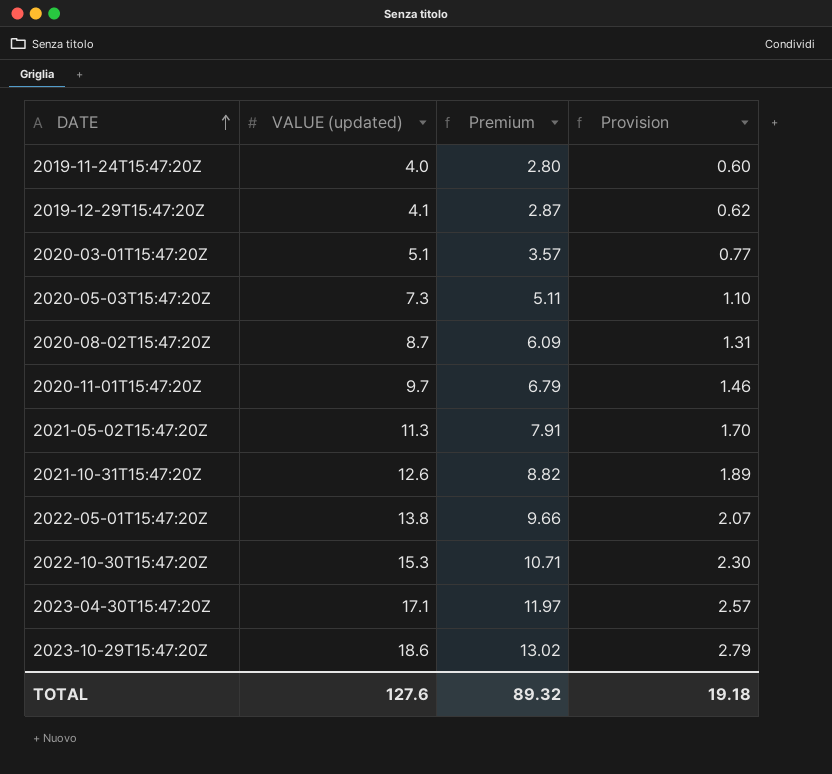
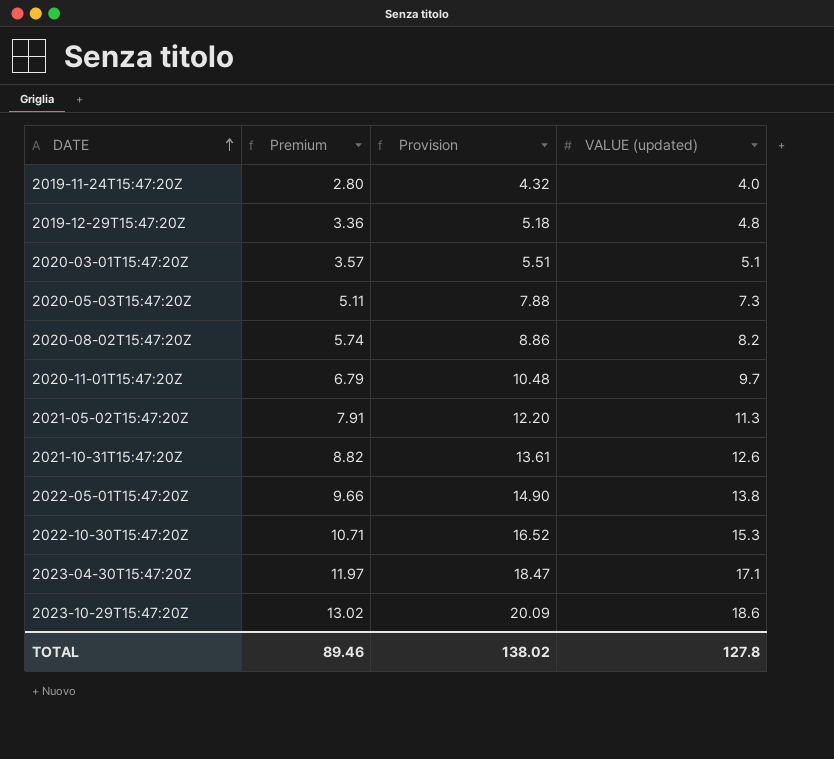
column Provision | formula: [VALUE (updated)] * 0.15 -> [VALUE (updated)] * 1.08
column VALUE (updated) | position: 2 -> 4
2019-12-29T15:47:20Z | Premium: 2.87 -> 3.36
2019-12-29T15:47:20Z | VALUE (updated): 4.1 -> 4.8
2020-08-02T15:47:20Z | Premium: 6.09 -> 5.74
2020-08-02T15:47:20Z | VALUE (updated): 8.7 -> 8.2
TOTAL | Premium: 89.32 -> 89.46
TOTAL | Provision: 19.18 -> 138.02
TOTAL | VALUE (updated): 127.6 -> 127.8

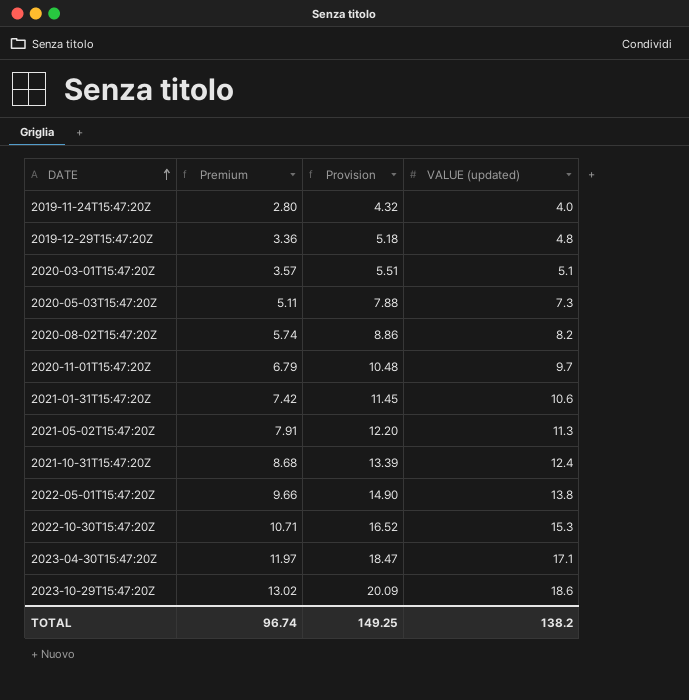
row 2021-01-31T15:47:20Z: none -> 7.42 | 11.45 | 10.6
2021-10-31T15:47:20Z | Premium: 8.82 -> 8.68
2021-10-31T15:47:20Z | Provision: 13.61 -> 13.39
2021-10-31T15:47:20Z | VALUE (updated): 12.6 -> 12.4
TOTAL | Premium: 89.46 -> 96.74
TOTAL | Provision: 138.02 -> 149.25
TOTAL | VALUE (updated): 127.8 -> 138.2

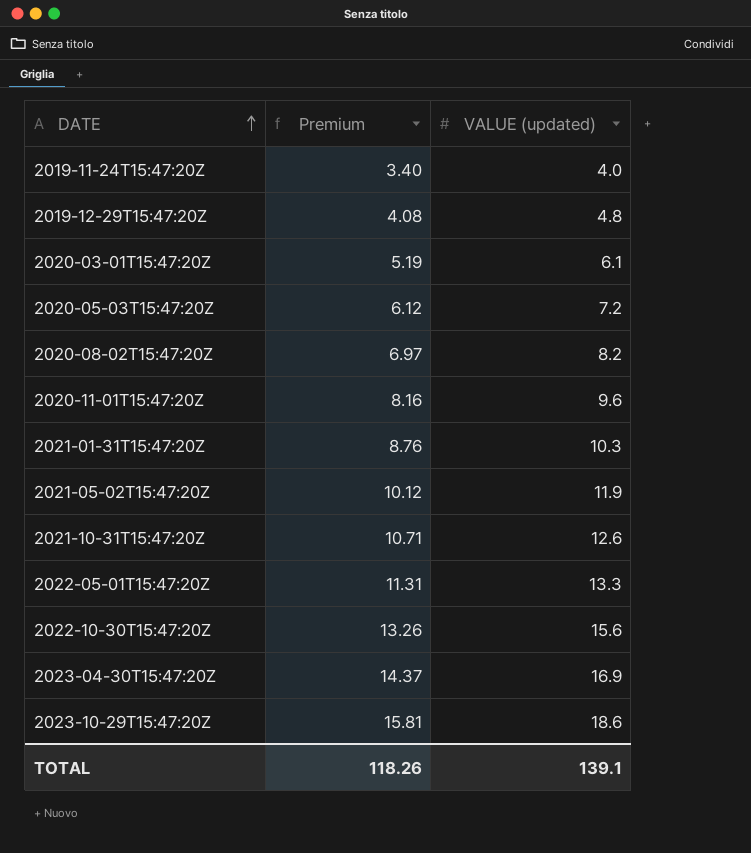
column Provision | formula: [VALUE (updated)] * 1.08 -> none
column Premium | formula: [VALUE (updated)] * 0.7 -> [VALUE (updated)] * 0.85
2020-03-01T15:47:20Z | VALUE (updated): 5.1 -> 6.1
2020-05-03T15:47:20Z | VALUE (updated): 7.3 -> 7.2
2020-11-01T15:47:20Z | VALUE (updated): 9.7 -> 9.6
2021-01-31T15:47:20Z | VALUE (updated): 10.6 -> 10.3
2021-05-02T15:47:20Z | VALUE (updated): 11.3 -> 11.9
2021-10-31T15:47:20Z | VALUE (updated): 12.4 -> 12.6
2022-05-01T15:47:20Z | VALUE (updated): 13.8 -> 13.3
2022-10-30T15:47:20Z | VALUE (updated): 15.3 -> 15.6
2023-04-30T15:47:20Z | VALUE (updated): 17.1 -> 16.9
TOTAL | Premium: 96.74 -> 118.26
TOTAL | VALUE (updated): 138.2 -> 139.1

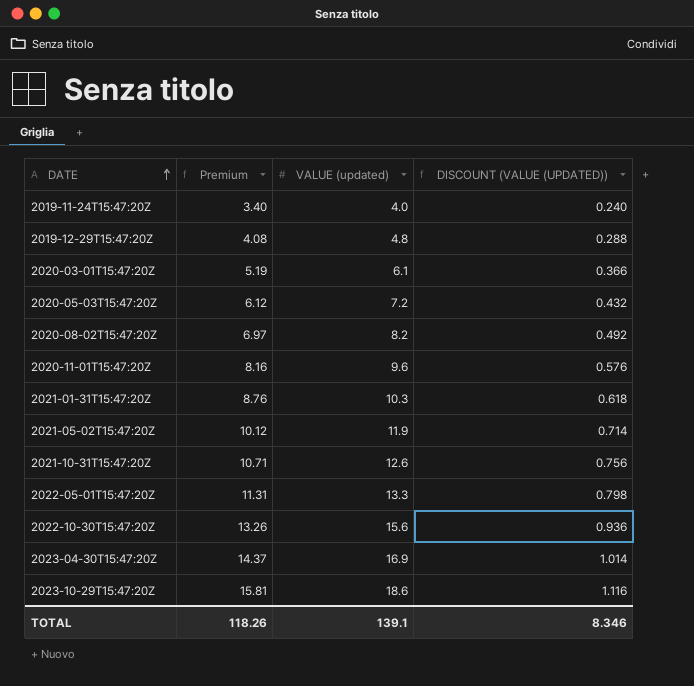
column DISCOUNT (VALUE (UPDATED)) | formula: none -> [VALUE (updated)] * 0.06

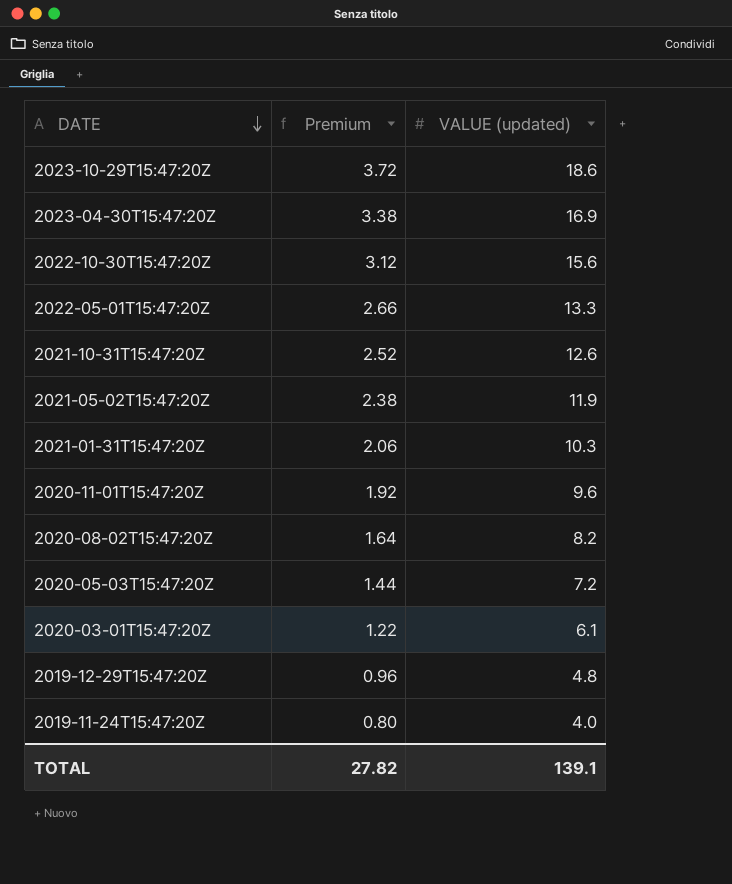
row order: DATE ascending -> DATE descending
column DISCOUNT (VALUE (UPDATED)) | formula: [VALUE (updated)] * 0.06 -> none
column Premium | formula: [VALUE (updated)] * 0.85 -> [VALUE (updated)] * 0.2
TOTAL | Premium: 118.26 -> 27.82

